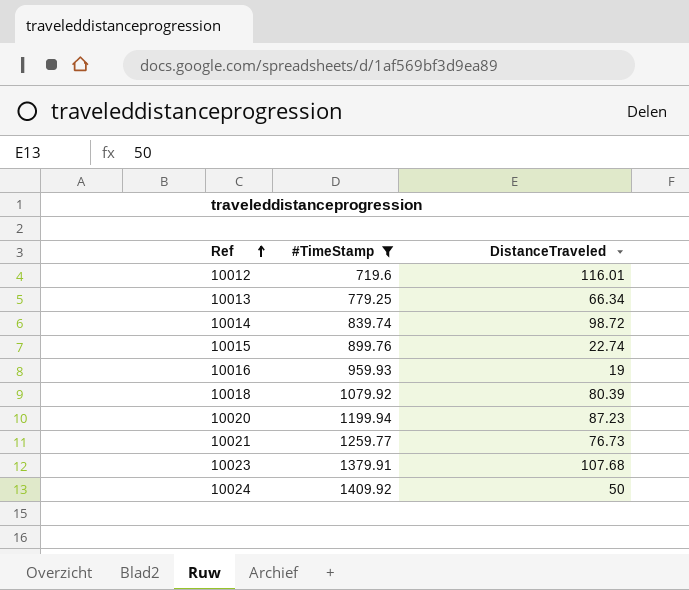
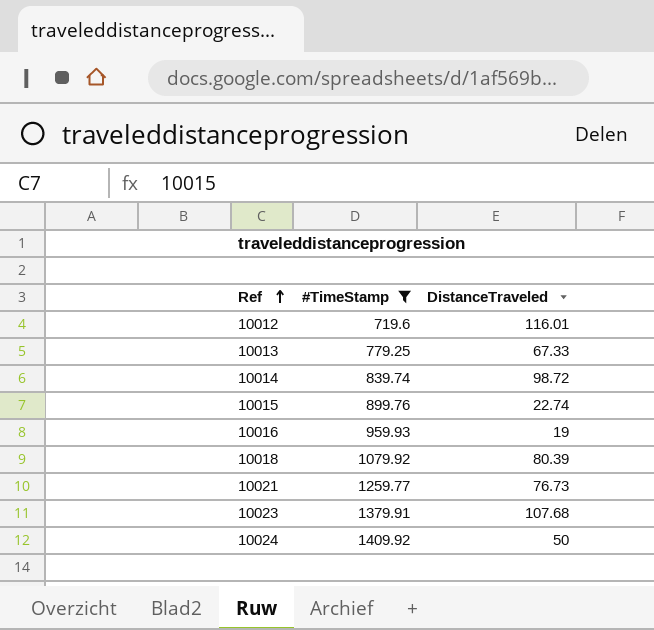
row 10020: 1199.94 | 87.23 -> none
10013 | DistanceTraveled: 66.34 -> 67.33

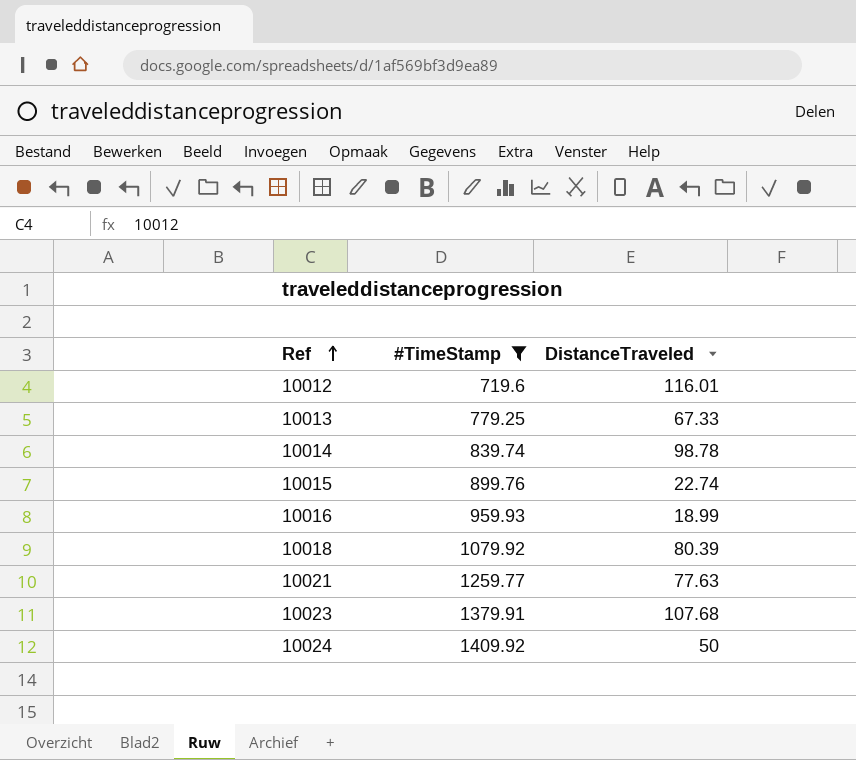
10014 | DistanceTraveled: 98.72 -> 98.78
10016 | DistanceTraveled: 19 -> 18.99
10021 | DistanceTraveled: 76.73 -> 77.63

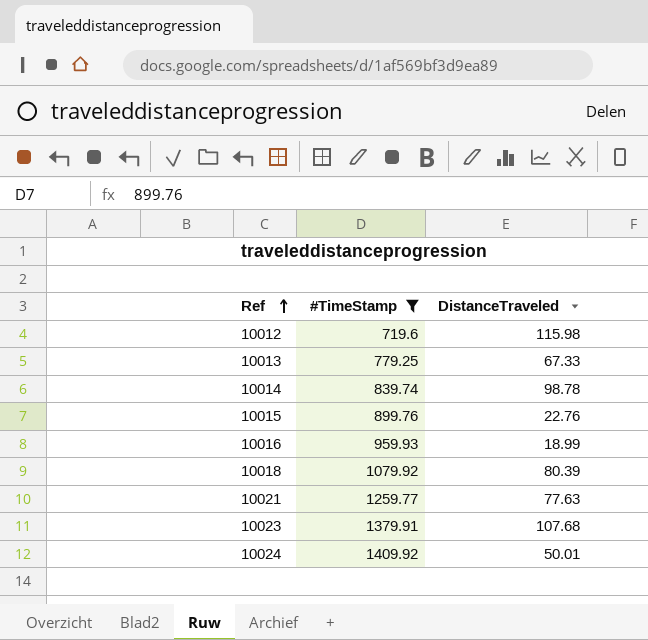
10012 | DistanceTraveled: 116.01 -> 115.98
10015 | DistanceTraveled: 22.74 -> 22.76
10024 | DistanceTraveled: 50 -> 50.01

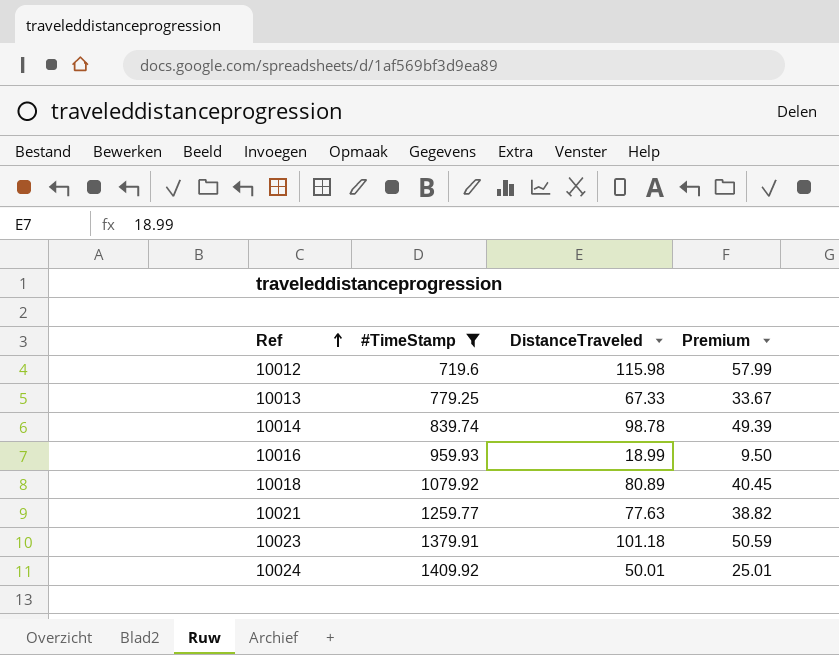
column Premium | formula: none -> [DistanceTraveled] * 0.5
row 10015: 899.76 | 22.76 -> none
10018 | DistanceTraveled: 80.39 -> 80.89
10023 | DistanceTraveled: 107.68 -> 101.18

